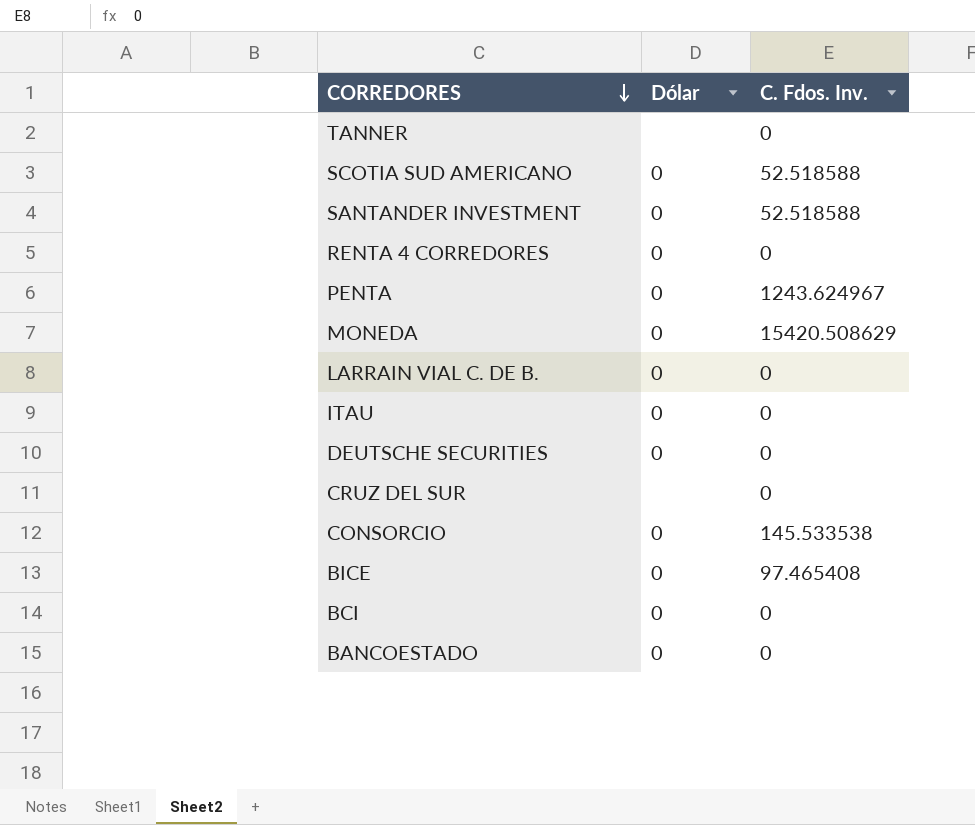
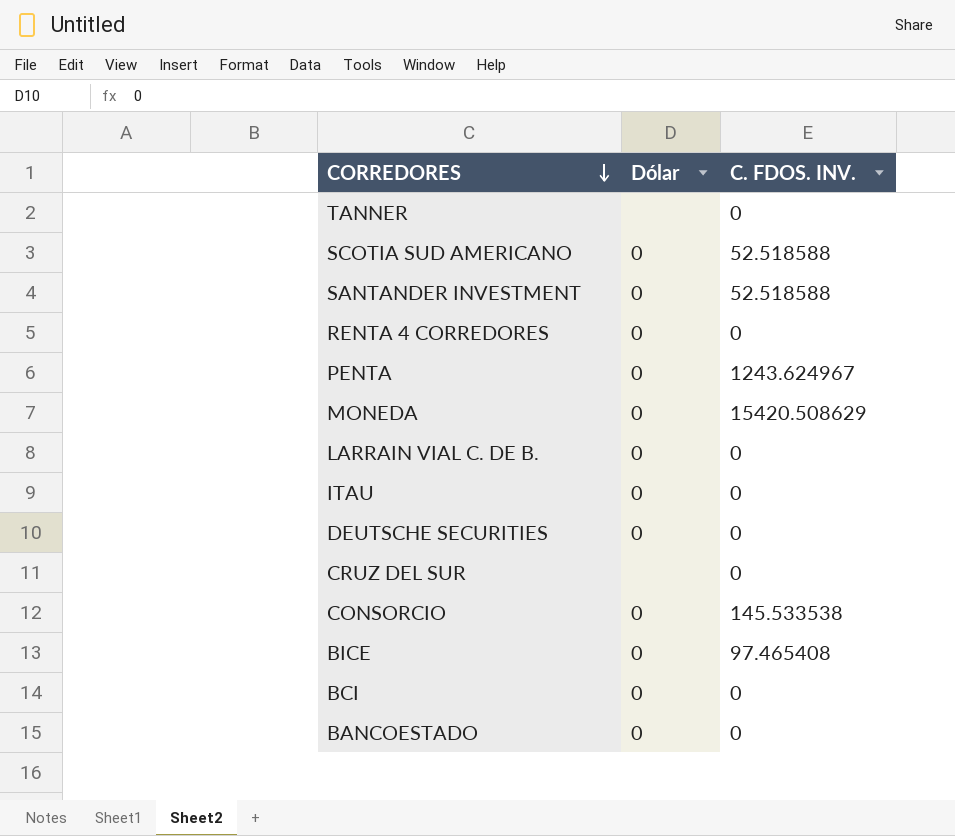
column name: C. Fdos. Inv. -> C. FDOS. INV.

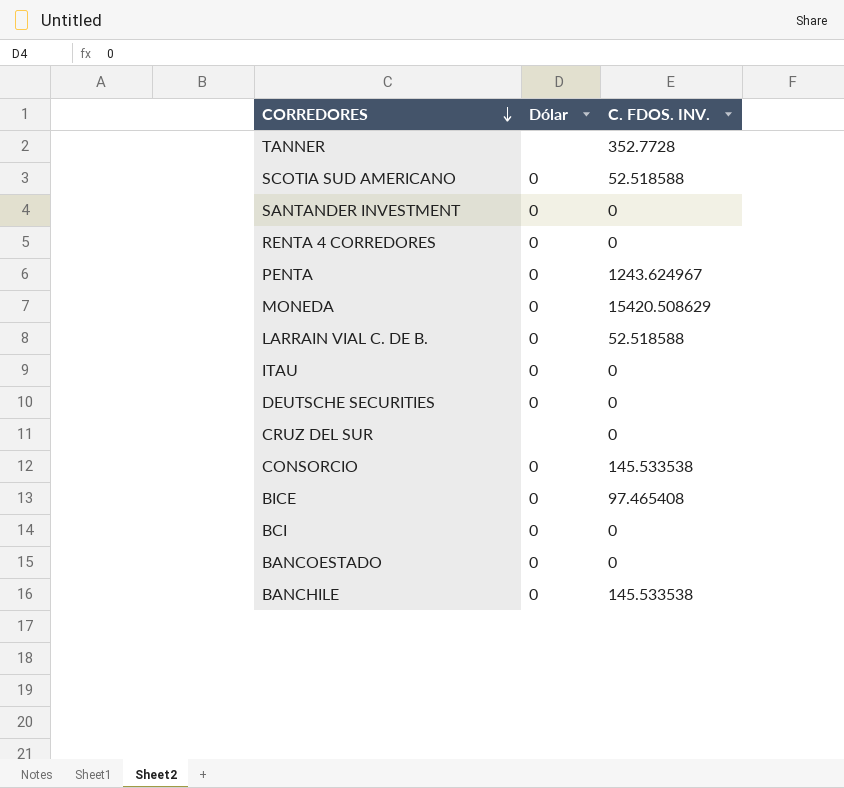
TANNER | C. FDOS. INV.: 0 -> 352.7728
SANTANDER INVESTMENT | C. FDOS. INV.: 52.518588 -> 0
LARRAIN VIAL C. DE B. | C. FDOS. INV.: 0 -> 52.518588
row BANCHILE: none -> 0 | 145.533538

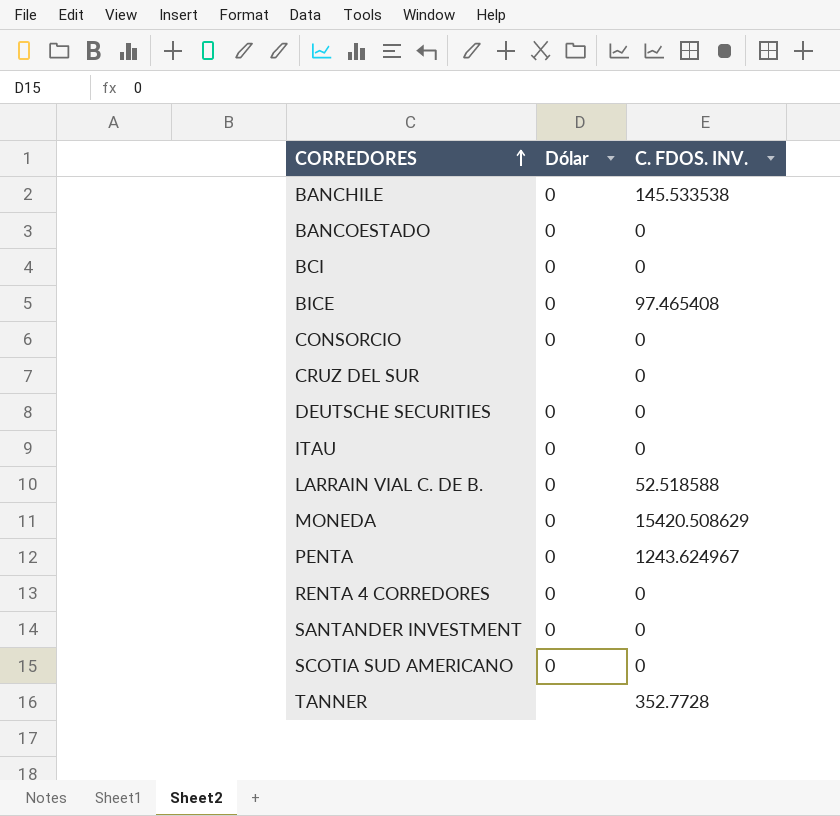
row order: CORREDORES descending -> CORREDORES ascending
CONSORCIO | C. FDOS. INV.: 145.533538 -> 0
SCOTIA SUD AMERICANO | C. FDOS. INV.: 52.518588 -> 0

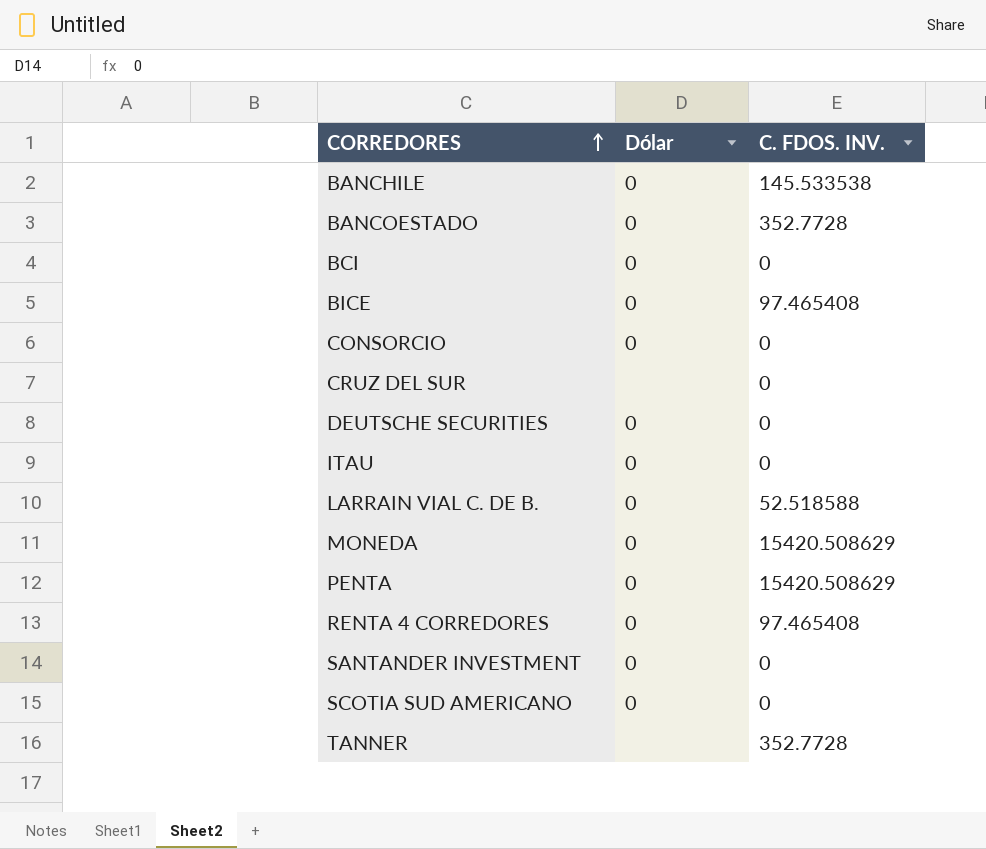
BANCOESTADO | C. FDOS. INV.: 0 -> 352.7728
PENTA | C. FDOS. INV.: 1243.624967 -> 15420.508629
RENTA 4 CORREDORES | C. FDOS. INV.: 0 -> 97.465408

